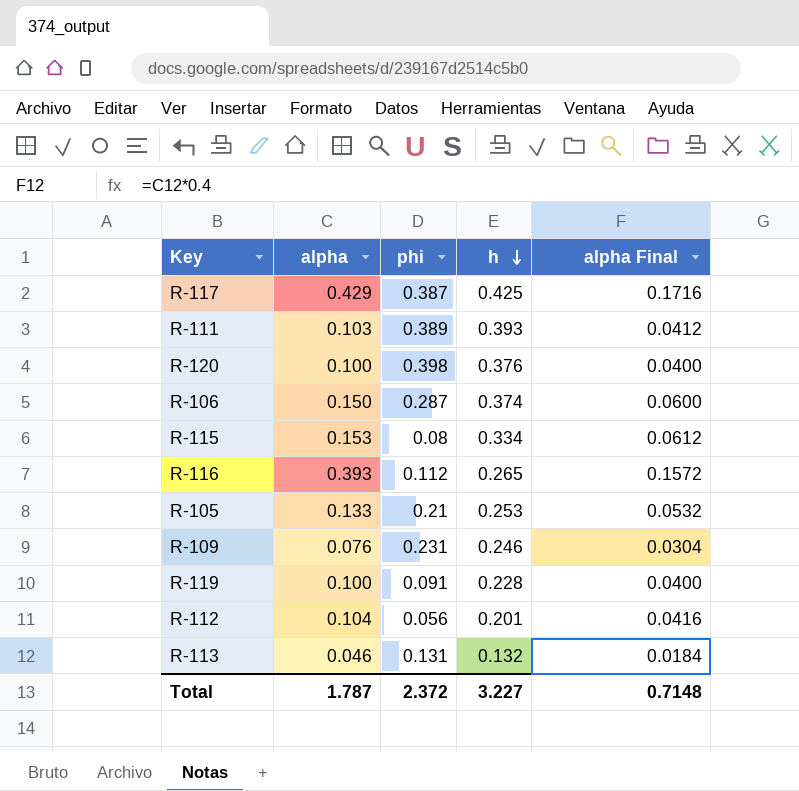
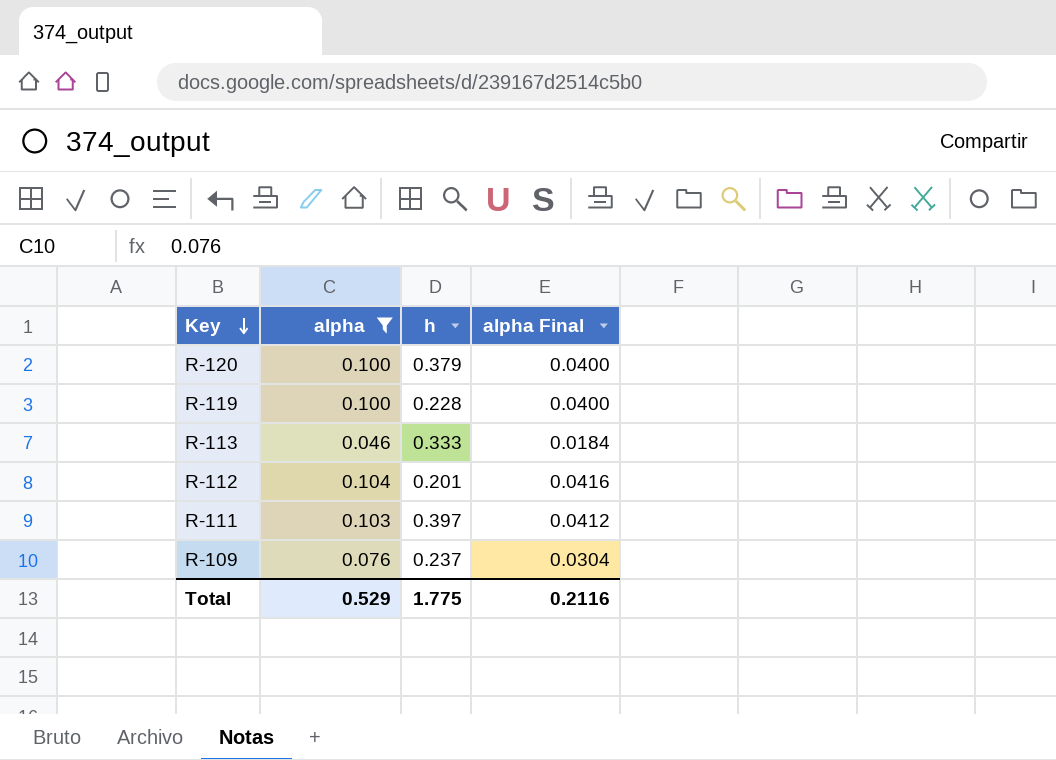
filter: none -> alpha <= 0.104
row order: h descending -> Key descending
column phi | position: 3 -> none
R-120 | h: 0.376 -> 0.379
R-113 | h: 0.132 -> 0.333
R-111 | h: 0.393 -> 0.397
R-109 | h: 0.246 -> 0.237
Total | alpha: 1.787 -> 0.529
Total | h: 3.227 -> 1.775
Total | alpha Final: 0.7148 -> 0.2116

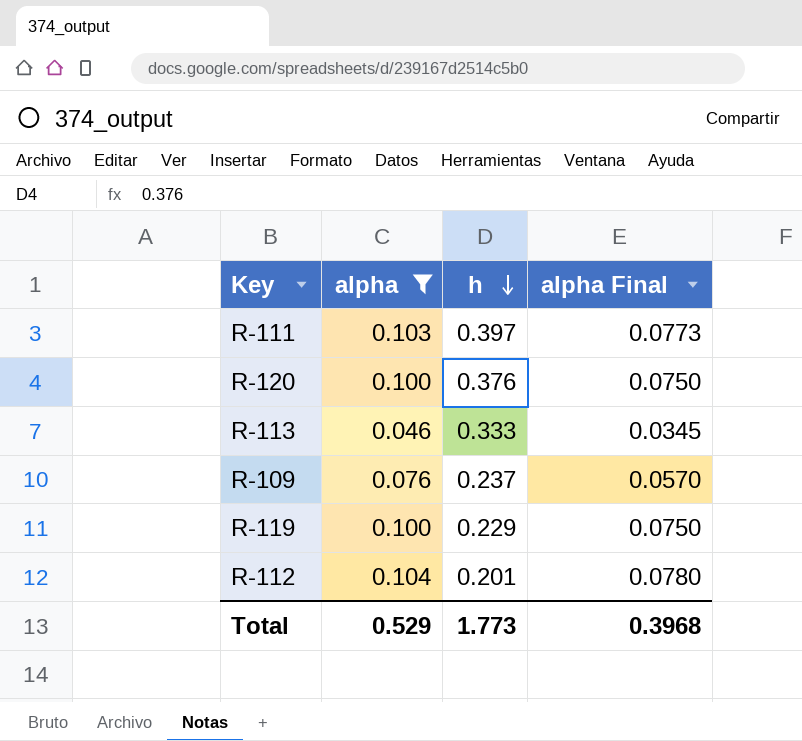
row order: Key descending -> h descending
column alpha Final | formula: [alpha] * 0.4 -> [alpha] * 0.75
R-120 | h: 0.379 -> 0.376
R-119 | h: 0.228 -> 0.229
Total | h: 1.775 -> 1.773
Total | alpha Final: 0.2116 -> 0.3968

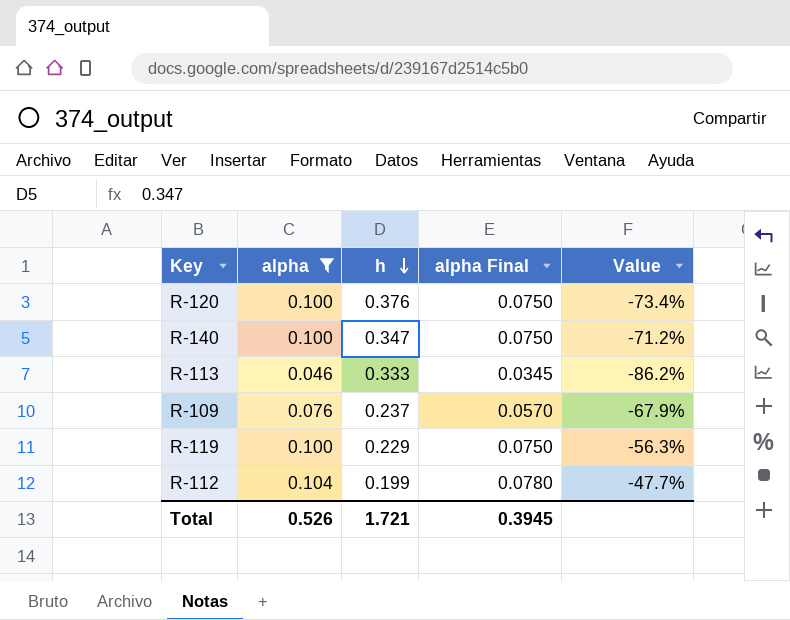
column Value | formula: none -> ([alpha] - [h]) / [h]
row R-111: 0.103 | 0.397 | 0.0773 -> none
row R-140: none -> 0.100 | 0.347 | 0.0750 | -71.2%
R-112 | h: 0.201 -> 0.199
Total | alpha: 0.529 -> 0.526
Total | h: 1.773 -> 1.721
Total | alpha Final: 0.3968 -> 0.3945

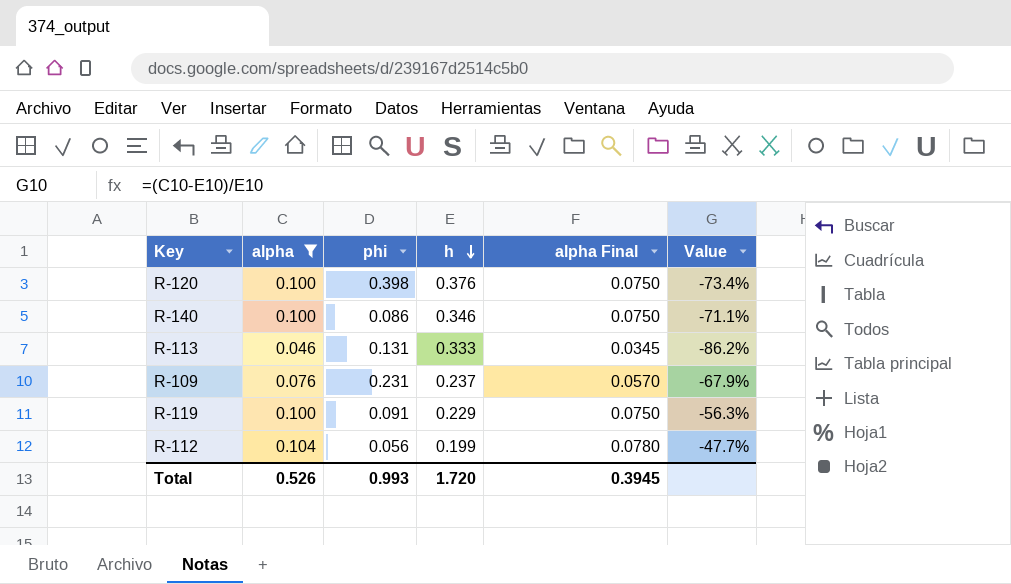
column phi | position: none -> 3
R-140 | h: 0.347 -> 0.346
R-140 | Value: -71.2% -> -71.1%
Total | h: 1.721 -> 1.720

